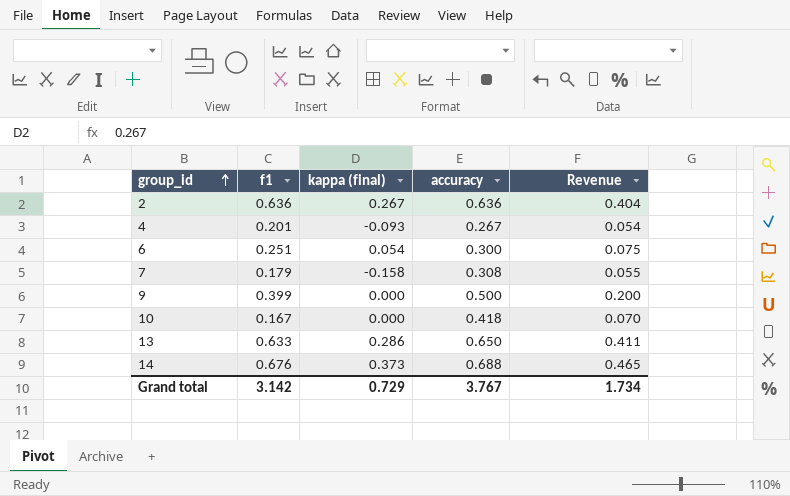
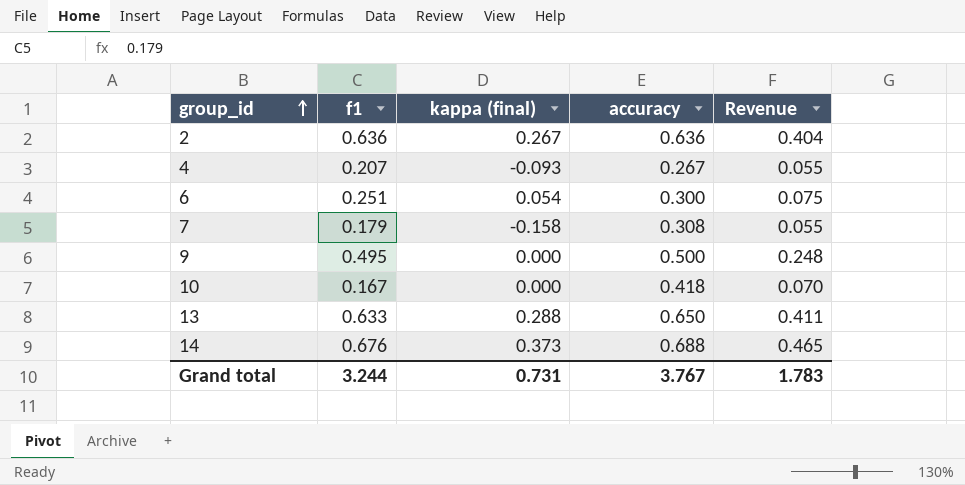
4 | f1: 0.201 -> 0.207
4 | Revenue: 0.054 -> 0.055
9 | f1: 0.399 -> 0.495
9 | Revenue: 0.200 -> 0.248
13 | kappa (final): 0.286 -> 0.288
Grand total | f1: 3.142 -> 3.244
Grand total | kappa (final): 0.729 -> 0.731
Grand total | Revenue: 1.734 -> 1.783

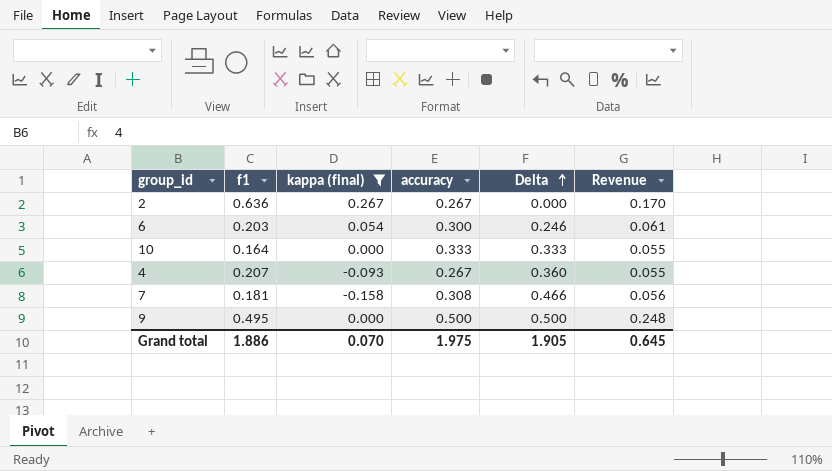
filter: none -> kappa (final) <= 0.267
row order: group_id ascending -> Delta ascending
column Delta | formula: none -> [accuracy] - [kappa (final)]
2 | accuracy: 0.636 -> 0.267
2 | Revenue: 0.404 -> 0.170
6 | f1: 0.251 -> 0.203
6 | Revenue: 0.075 -> 0.061
10 | f1: 0.167 -> 0.164
10 | accuracy: 0.418 -> 0.333
10 | Revenue: 0.070 -> 0.055
7 | f1: 0.179 -> 0.181
7 | Revenue: 0.055 -> 0.056
Grand total | f1: 3.244 -> 1.886
Grand total | kappa (final): 0.731 -> 0.070
Grand total | accuracy: 3.767 -> 1.975
Grand total | Revenue: 1.783 -> 0.645

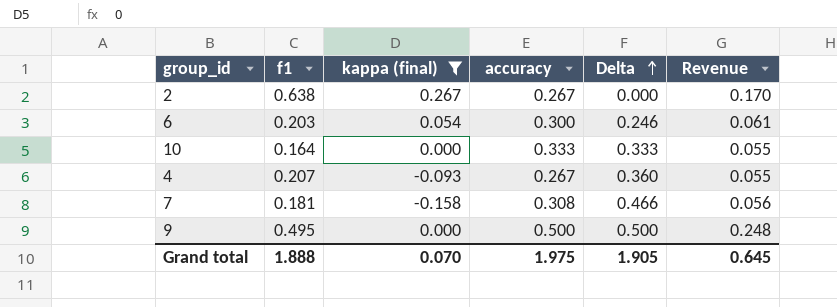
2 | f1: 0.636 -> 0.638
Grand total | f1: 1.886 -> 1.888

